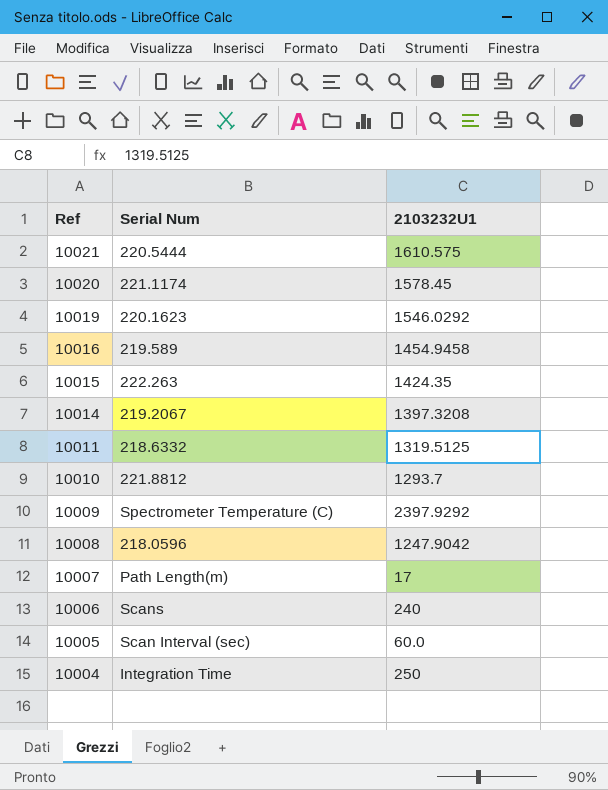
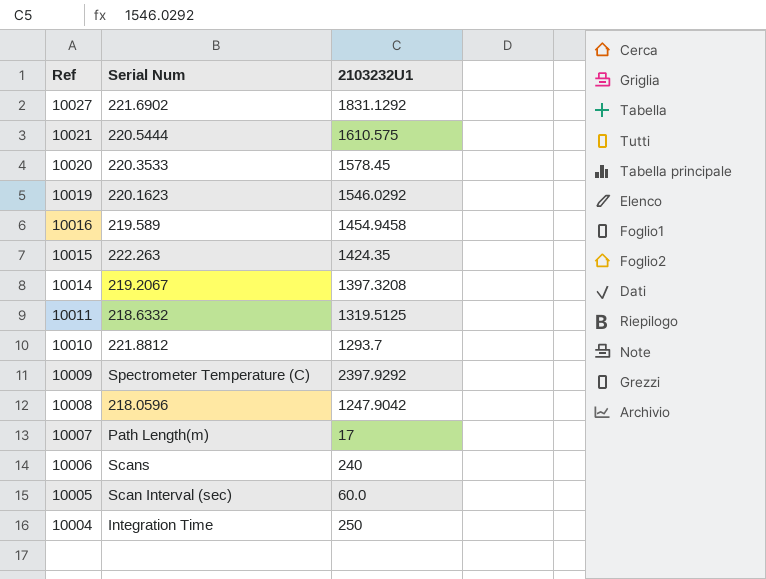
row 10027: none -> 221.6902 | 1831.1292
10020 | Serial Num: 221.1174 -> 220.3533

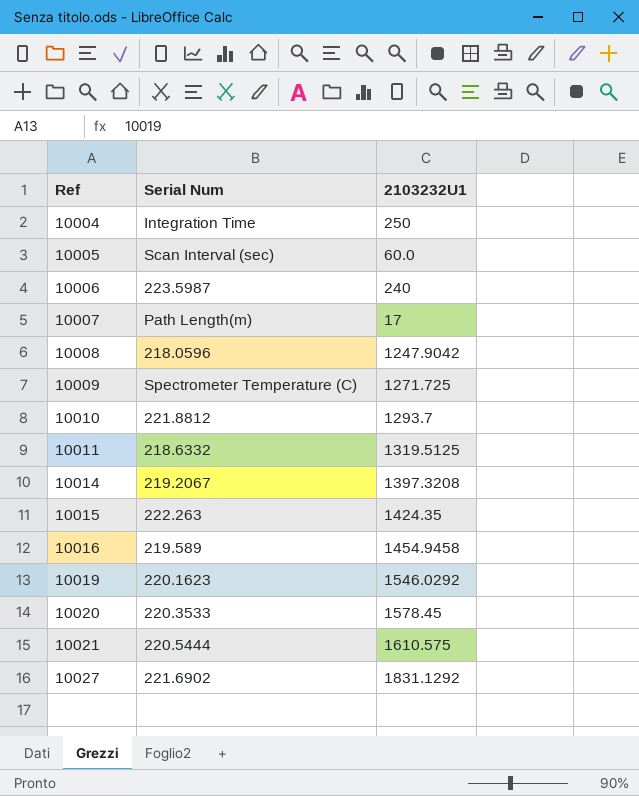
row order: Ref descending -> Ref ascending
10006 | Serial Num: Scans -> 223.5987
10009 | 2103232U1: 2397.9292 -> 1271.725

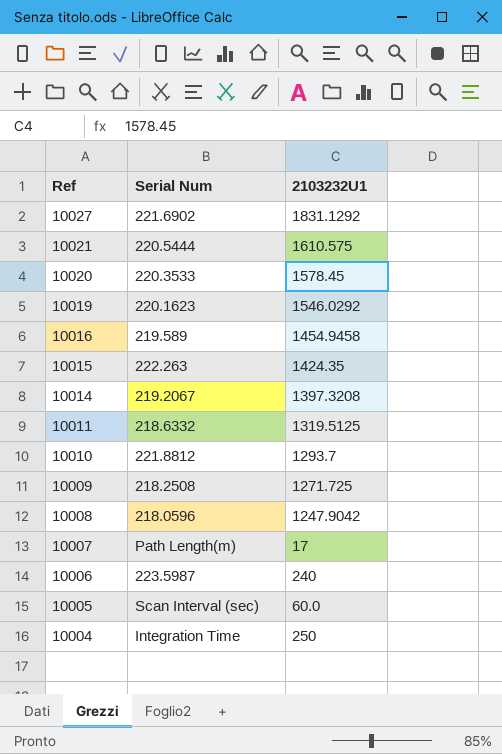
row order: Ref ascending -> Ref descending
10009 | Serial Num: Spectrometer Temperature (C) -> 218.2508

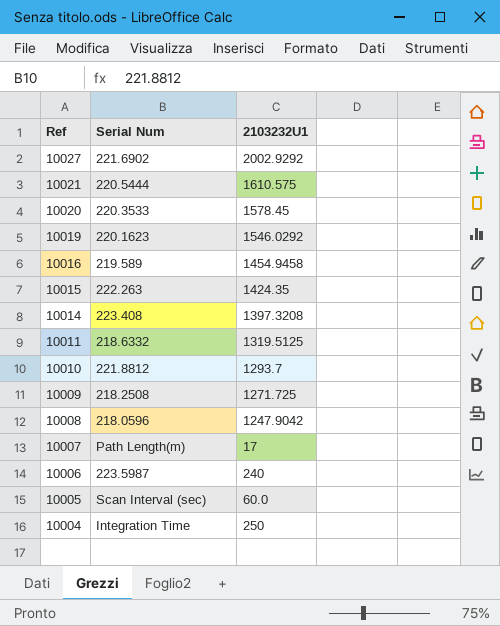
10027 | 2103232U1: 1831.1292 -> 2002.9292
10014 | Serial Num: 219.2067 -> 223.408

